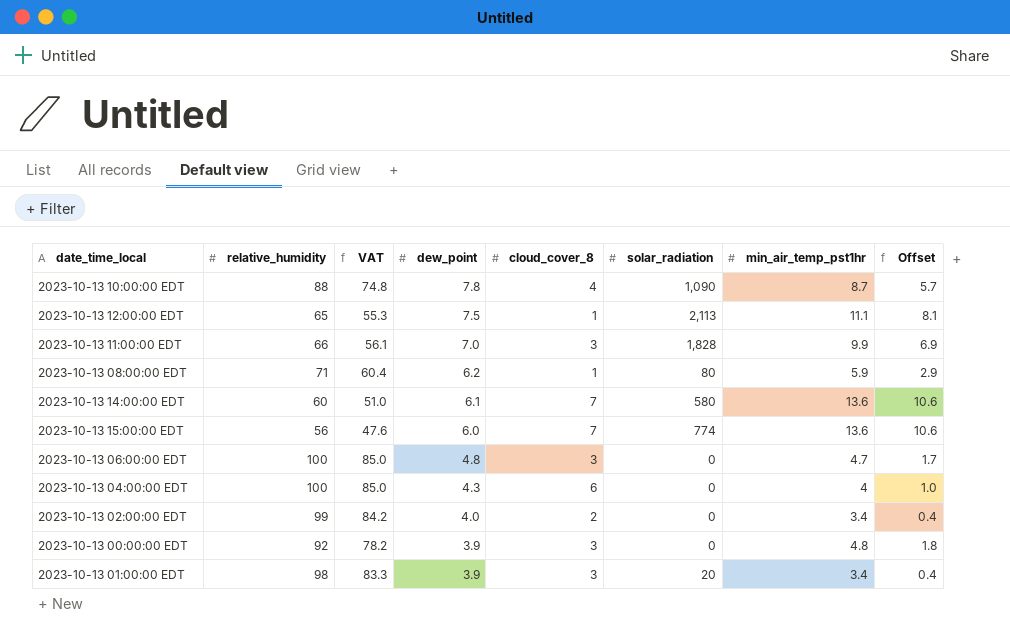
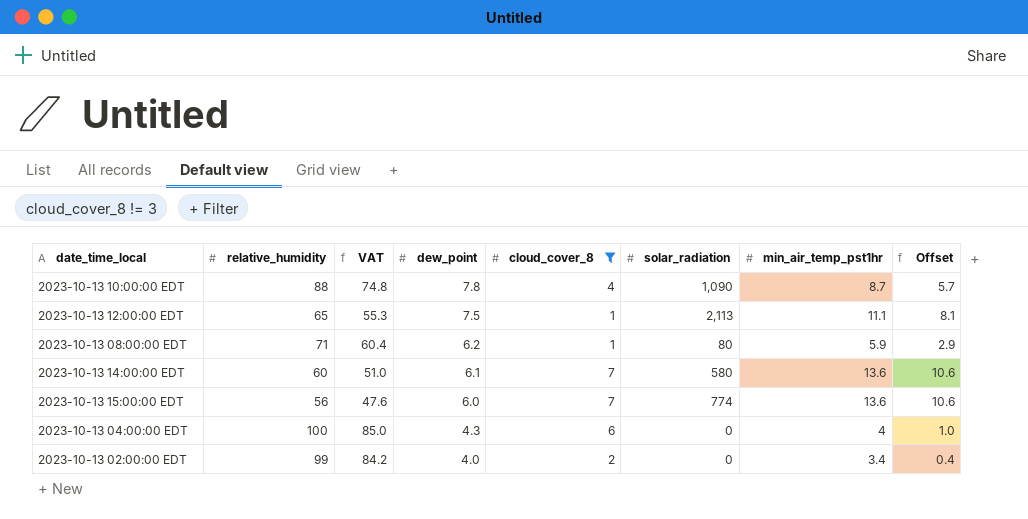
filter: none -> cloud_cover_8 != 3

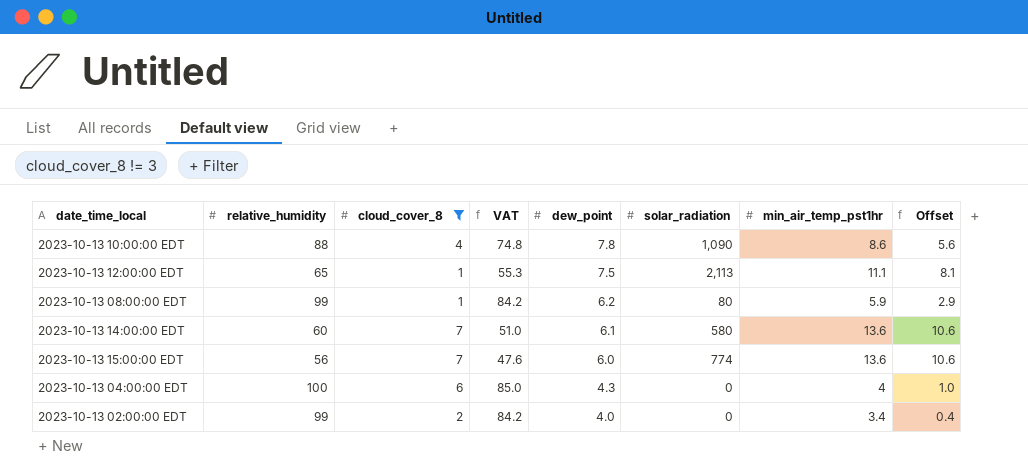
column cloud_cover_8 | position: 5 -> 3
2023-10-13 10:00:00 EDT | min_air_temp_pst1hr: 8.7 -> 8.6
2023-10-13 10:00:00 EDT | Offset: 5.7 -> 5.6
2023-10-13 08:00:00 EDT | relative_humidity: 71 -> 99
2023-10-13 08:00:00 EDT | VAT: 60.4 -> 84.2

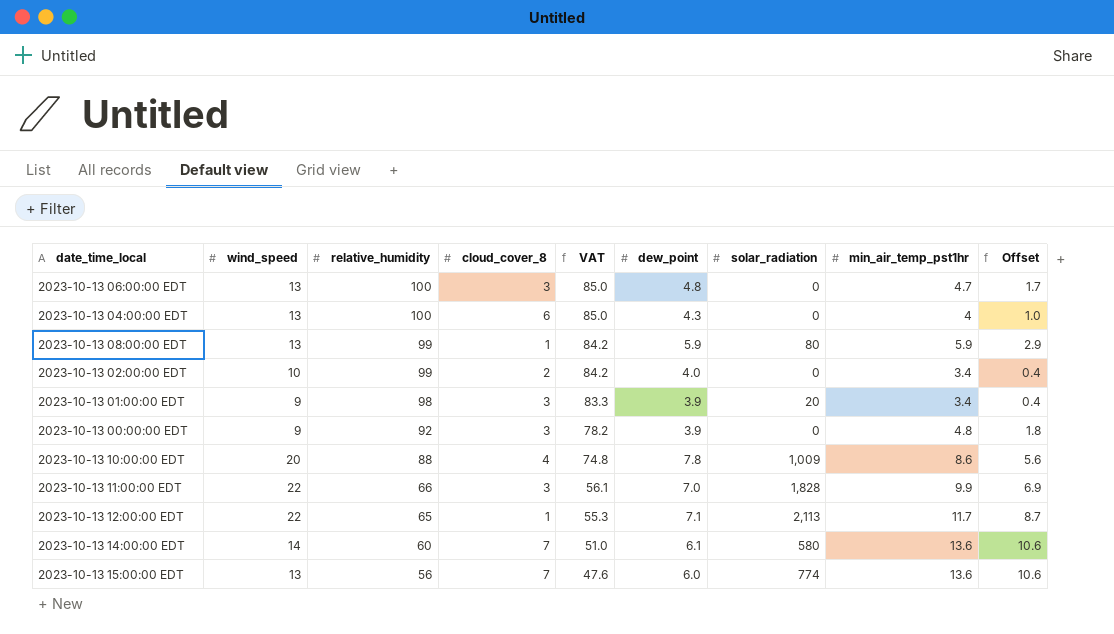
filter: cloud_cover_8 != 3 -> none
row order: dew_point descending -> relative_humidity descending
column wind_speed | position: none -> 2
2023-10-13 08:00:00 EDT | dew_point: 6.2 -> 5.9
2023-10-13 10:00:00 EDT | solar_radiation: 1,090 -> 1,009
2023-10-13 12:00:00 EDT | dew_point: 7.5 -> 7.1
2023-10-13 12:00:00 EDT | min_air_temp_pst1hr: 11.1 -> 11.7
2023-10-13 12:00:00 EDT | Offset: 8.1 -> 8.7

